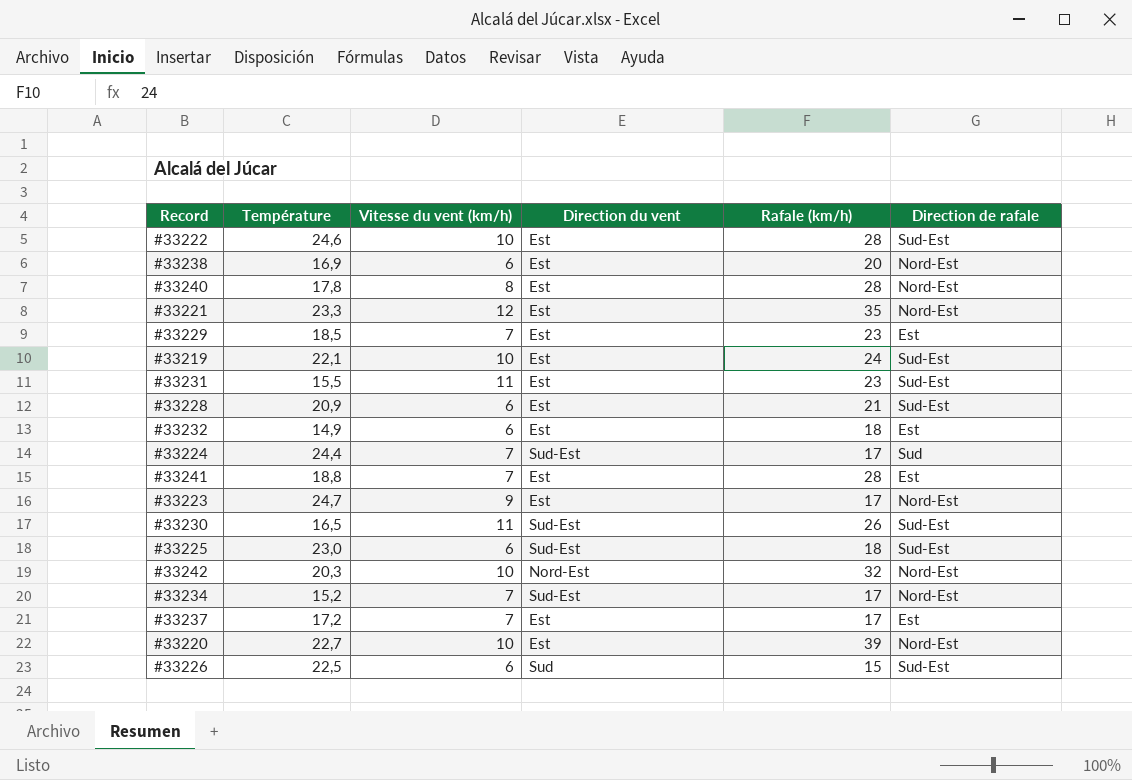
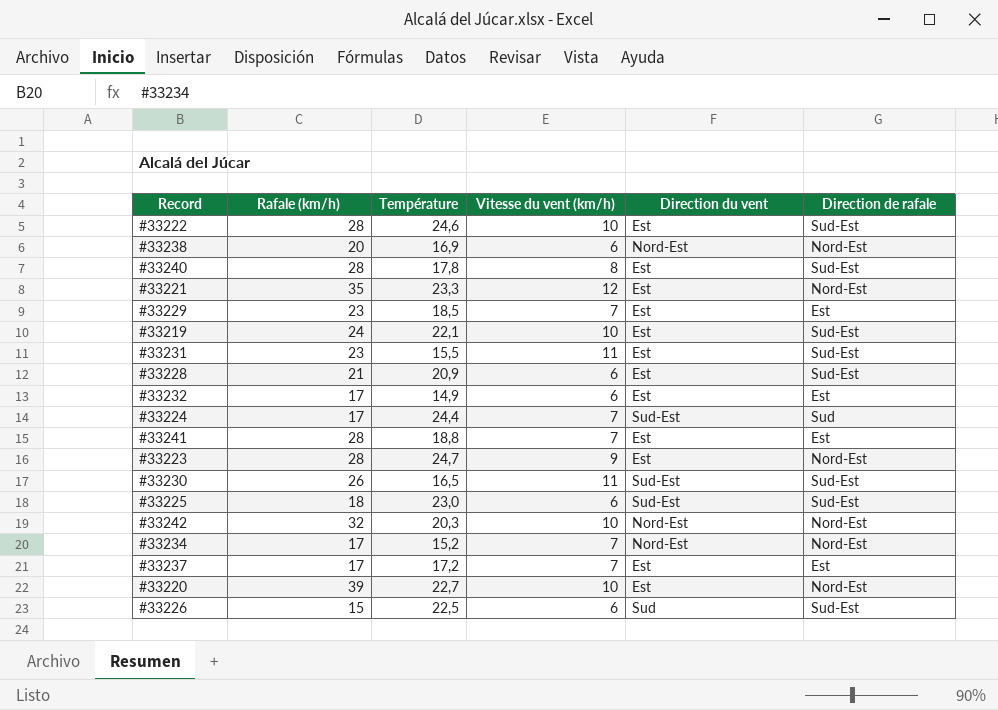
column Rafale (km/h) | position: 5 -> 2
#33238 | Direction du vent: Est -> Nord-Est
#33240 | Direction de rafale: Nord-Est -> Sud-Est
#33232 | Rafale (km/h): 18 -> 17
#33223 | Rafale (km/h): 17 -> 28
#33234 | Direction du vent: Sud-Est -> Nord-Est

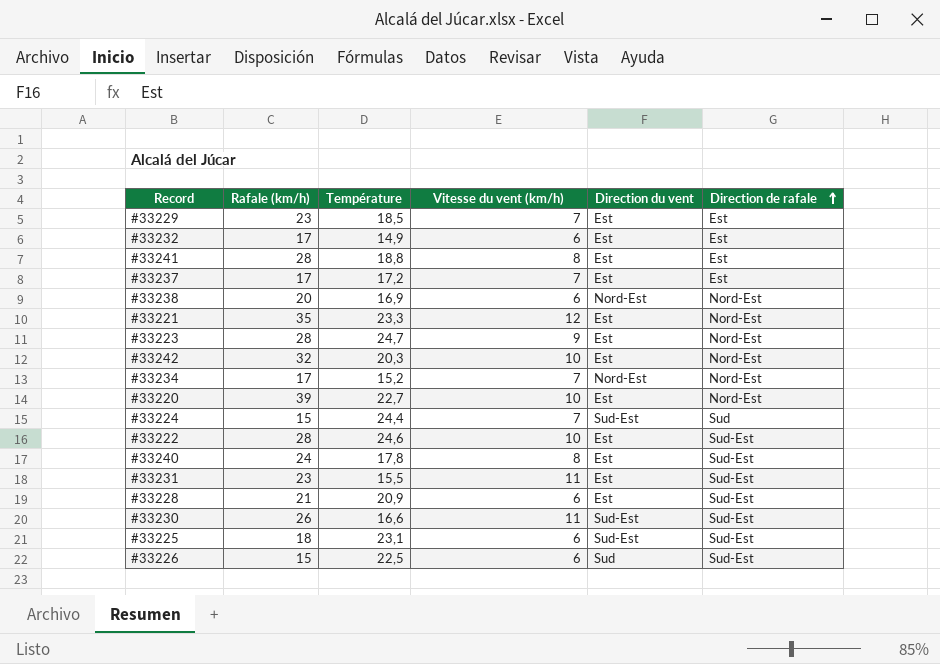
row order: none -> Direction de rafale ascending
row #33219: 24 | 22,1 | 10 | Est | Sud-Est -> none
#33241 | Vitesse du vent (km/h): 7 -> 8
#33242 | Direction du vent: Nord-Est -> Est
#33224 | Rafale (km/h): 17 -> 15
#33240 | Rafale (km/h): 28 -> 24
#33230 | Température: 16,5 -> 16,6
#33225 | Température: 23,0 -> 23,1

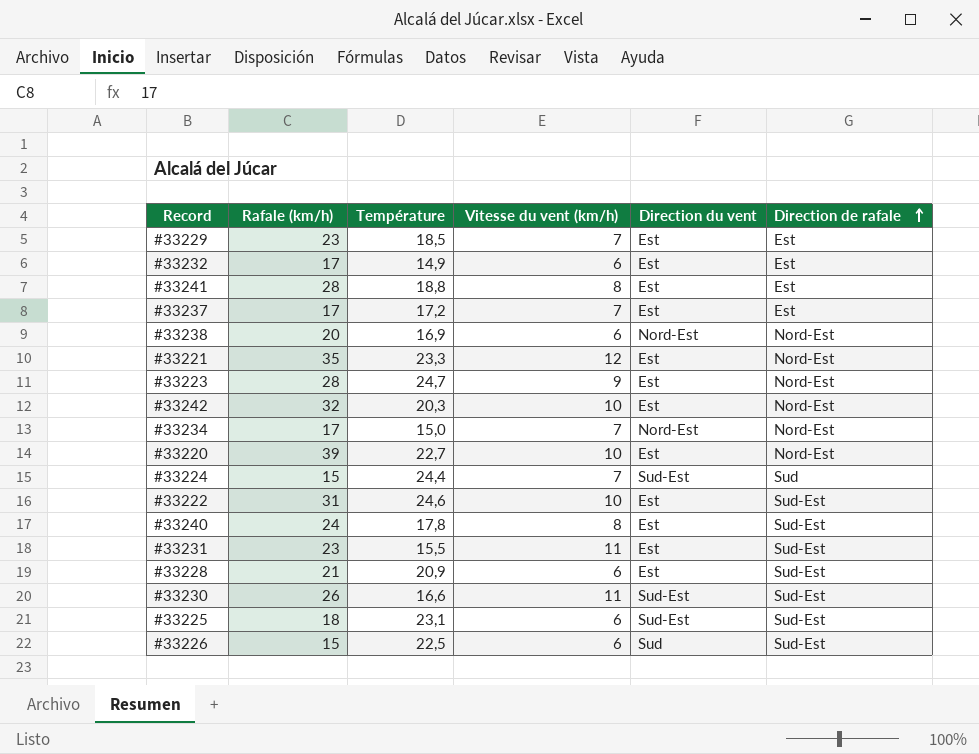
#33234 | Température: 15,2 -> 15,0
#33222 | Rafale (km/h): 28 -> 31

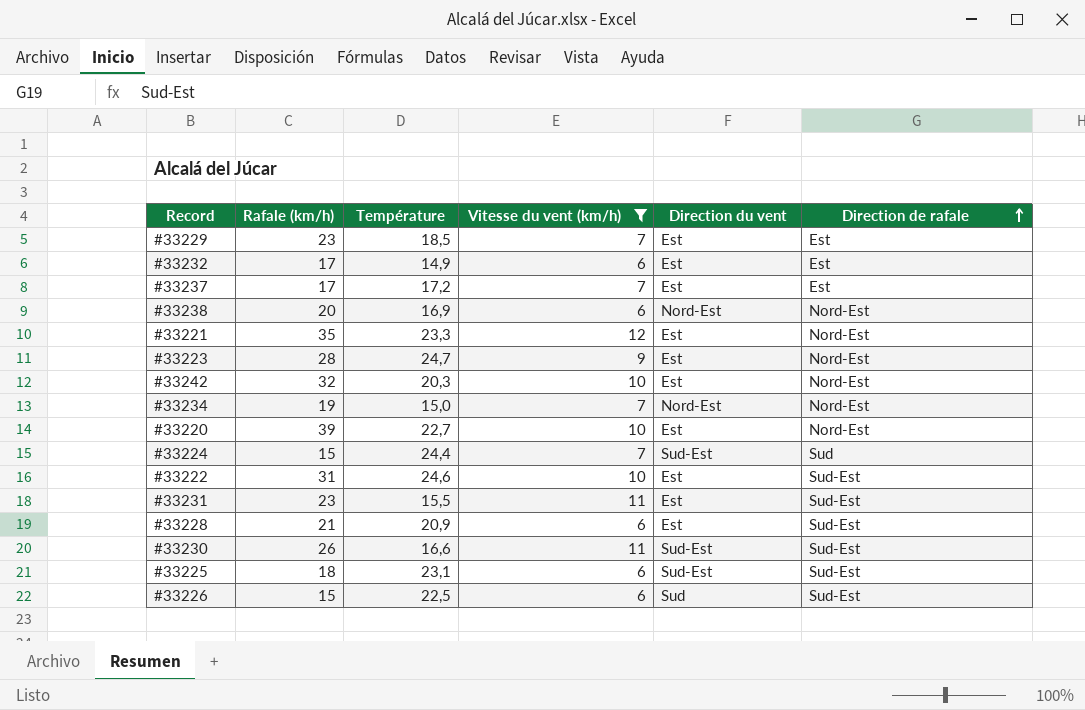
filter: none -> Vitesse du vent (km/h) != 8
#33234 | Rafale (km/h): 17 -> 19

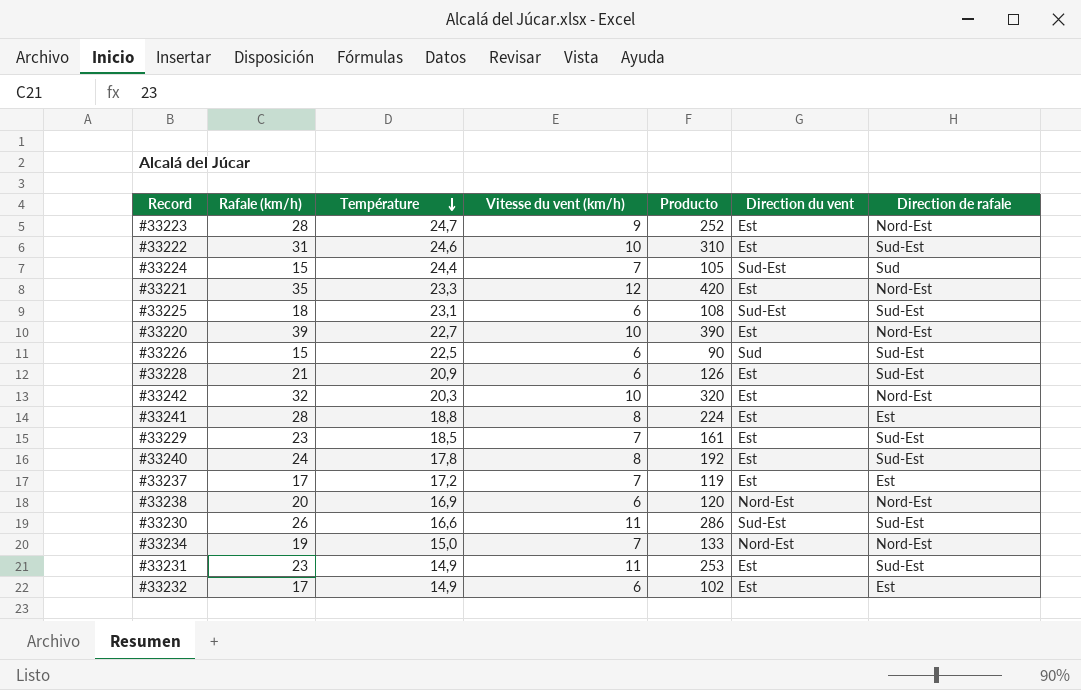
filter: Vitesse du vent (km/h) != 8 -> none
row order: Direction de rafale ascending -> Température descending
column Producto | formula: none -> [Rafale (km/h)] * [Vitesse du vent (km/h)]
#33229 | Direction de rafale: Est -> Sud-Est
#33231 | Température: 15,5 -> 14,9

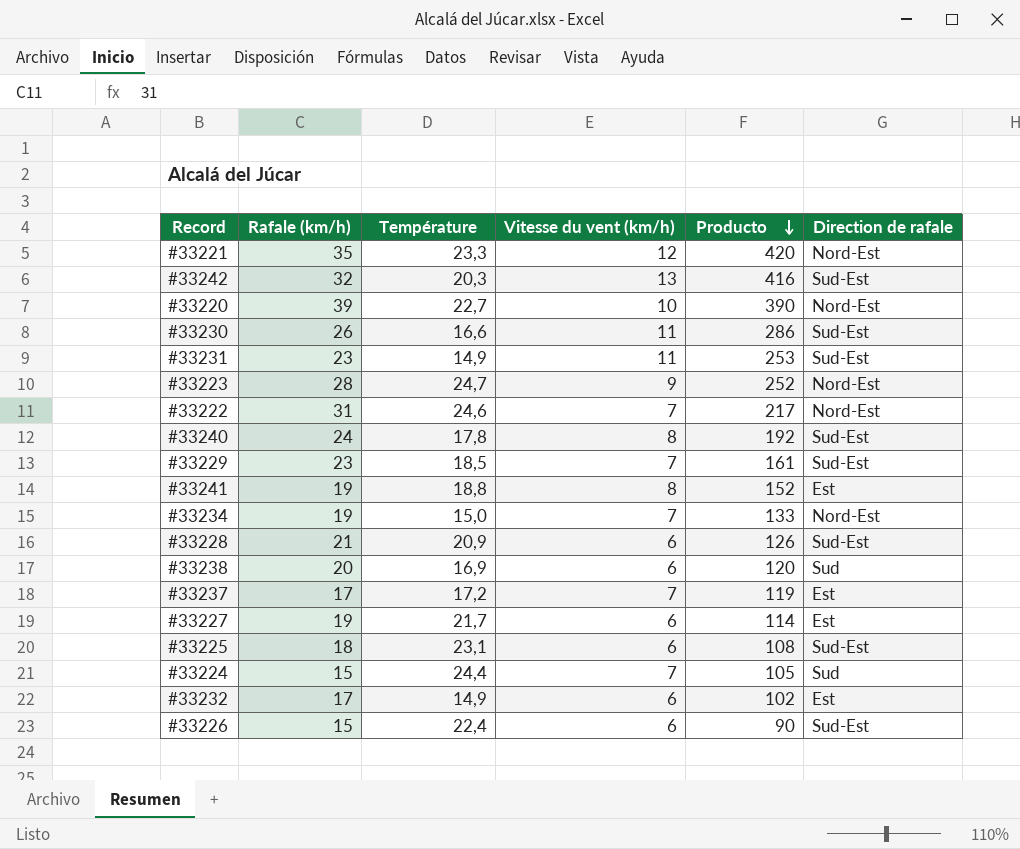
row order: Température descending -> Producto descending
column Direction du vent | position: 6 -> none
#33242 | Vitesse du vent (km/h): 10 -> 13
#33242 | Producto: 320 -> 416
#33242 | Direction de rafale: Nord-Est -> Sud-Est
#33222 | Vitesse du vent (km/h): 10 -> 7
#33222 | Producto: 310 -> 217
#33222 | Direction de rafale: Sud-Est -> Nord-Est
#33241 | Rafale (km/h): 28 -> 19
#33241 | Producto: 224 -> 152
#33238 | Direction de rafale: Nord-Est -> Sud
row #33227: none -> 19 | 21,7 | 6 | 114 | Est
#33226 | Température: 22,5 -> 22,4

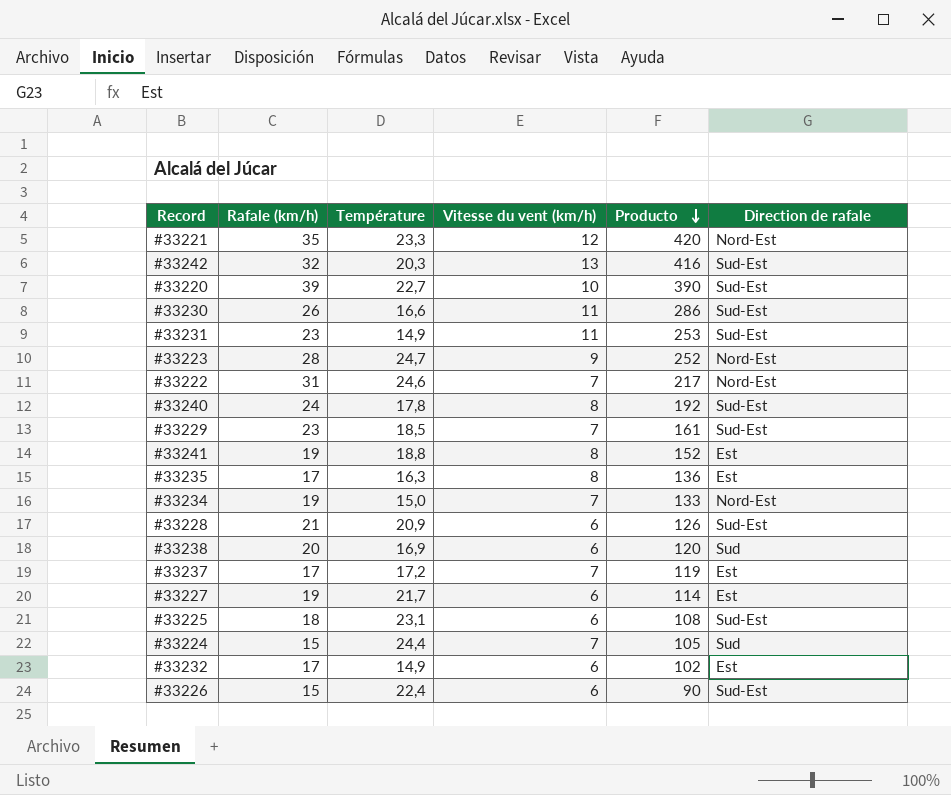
#33220 | Direction de rafale: Nord-Est -> Sud-Est
row #33235: none -> 17 | 16,3 | 8 | 136 | Est

